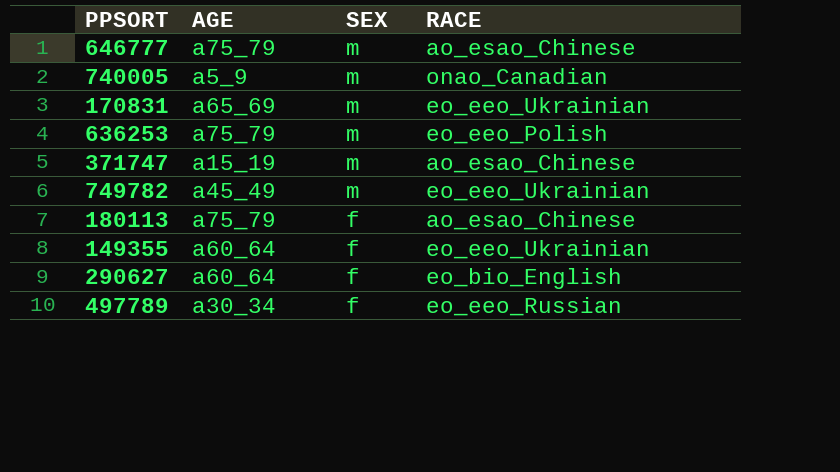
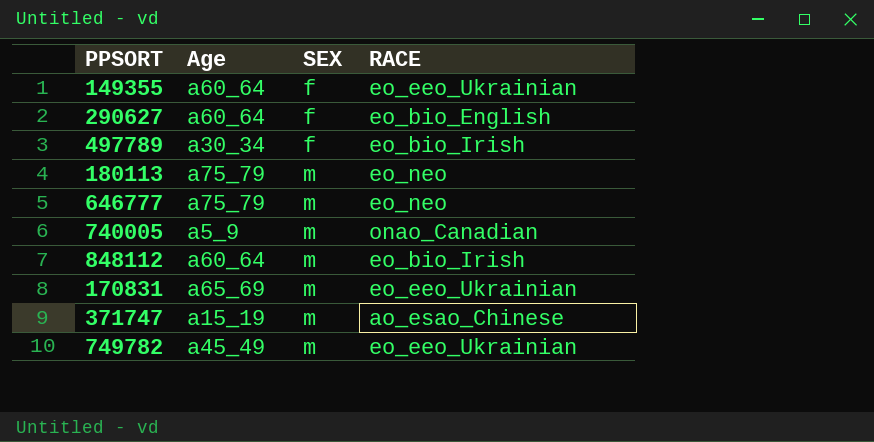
row order: SEX descending -> SEX ascending
column name: AGE -> Age
row 636253: a75_79 | m | eo_eeo_Polish -> none
497789 | RACE: eo_eeo_Russian -> eo_bio_Irish
180113 | SEX: f -> m
180113 | RACE: ao_esao_Chinese -> eo_neo
646777 | RACE: ao_esao_Chinese -> eo_neo
row 848112: none -> a60_64 | m | eo_bio_Irish

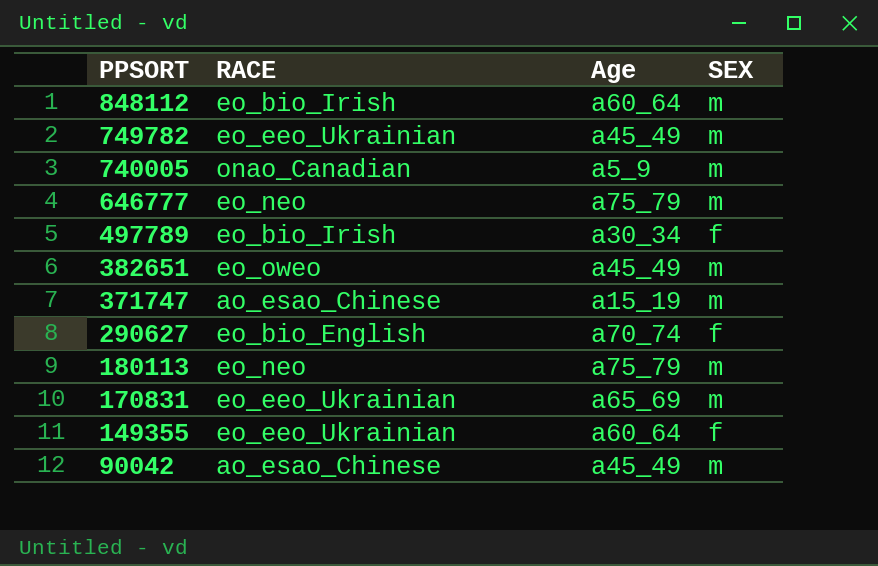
row order: SEX ascending -> PPSORT descending
column RACE | position: 4 -> 2
row 382651: none -> eo_oweo | a45_49 | m
290627 | Age: a60_64 -> a70_74
row 90042: none -> ao_esao_Chinese | a45_49 | m

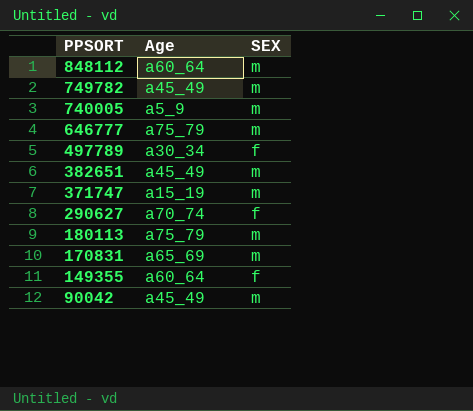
column RACE | position: 2 -> none

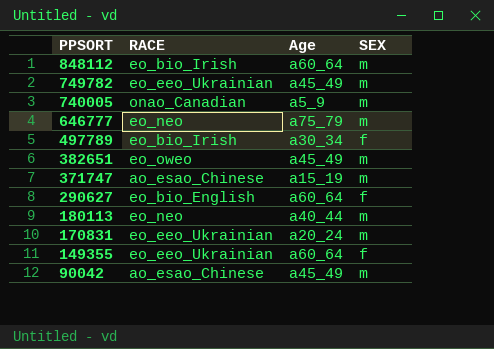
column RACE | position: none -> 2
290627 | Age: a70_74 -> a60_64
180113 | Age: a75_79 -> a40_44
170831 | Age: a65_69 -> a20_24

